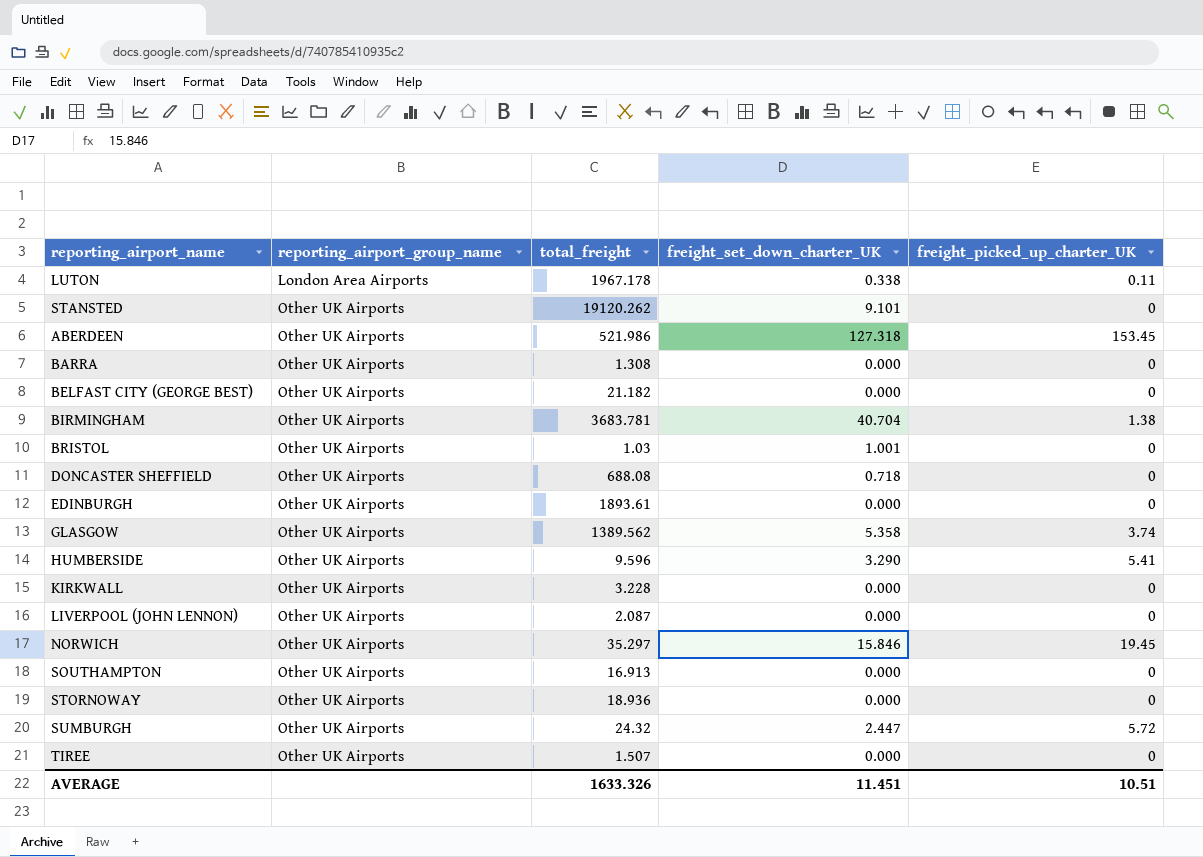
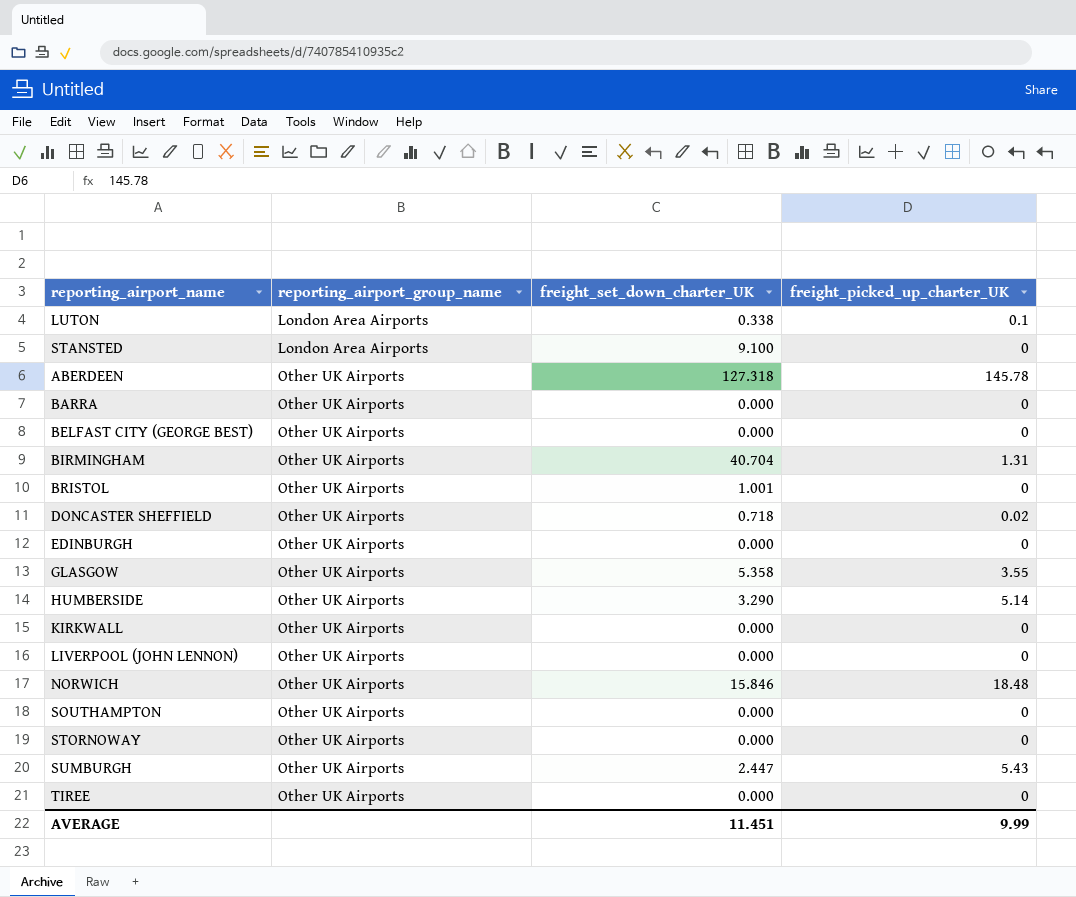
column total_freight | position: 3 -> none
LUTON | freight_picked_up_charter_UK: 0.11 -> 0.1
STANSTED | reporting_airport_group_name: Other UK Airports -> London Area Airports
STANSTED | freight_set_down_charter_UK: 9.101 -> 9.100
ABERDEEN | freight_picked_up_charter_UK: 153.45 -> 145.78
BIRMINGHAM | freight_picked_up_charter_UK: 1.38 -> 1.31
DONCASTER SHEFFIELD | freight_picked_up_charter_UK: 0 -> 0.02
GLASGOW | freight_picked_up_charter_UK: 3.74 -> 3.55
HUMBERSIDE | freight_picked_up_charter_UK: 5.41 -> 5.14
NORWICH | freight_picked_up_charter_UK: 19.45 -> 18.48
SUMBURGH | freight_picked_up_charter_UK: 5.72 -> 5.43
AVERAGE | freight_picked_up_charter_UK: 10.51 -> 9.99

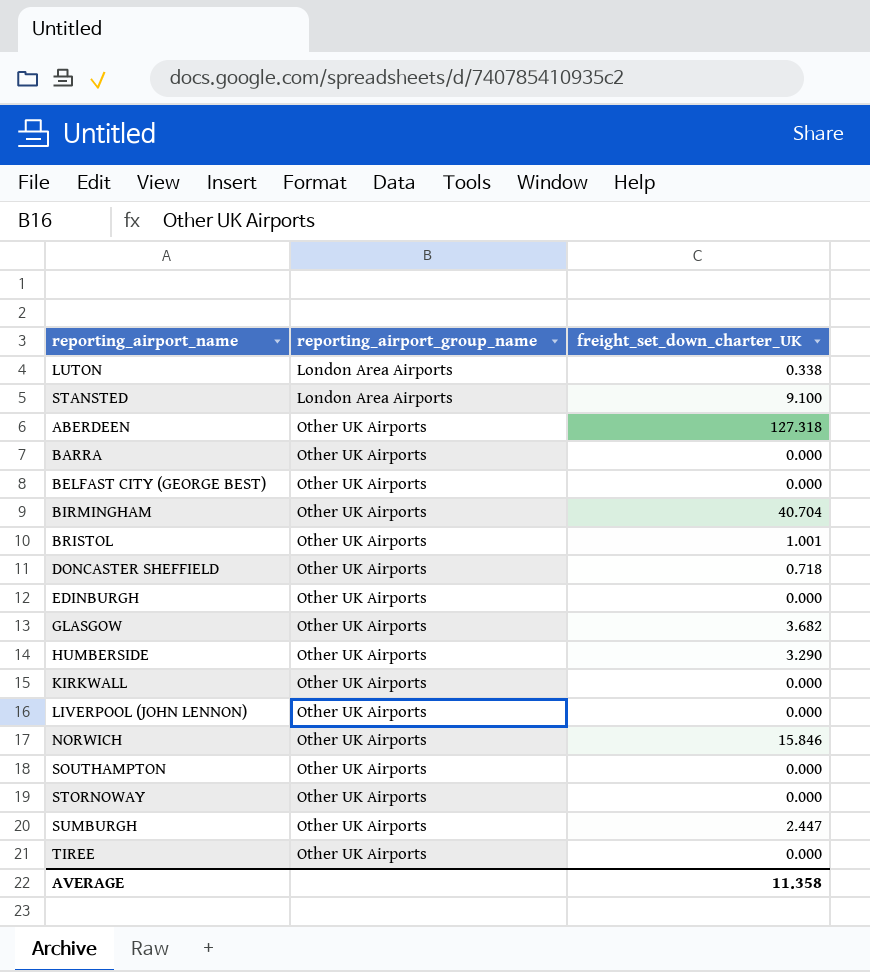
column freight_picked_up_charter_UK | position: 4 -> none
GLASGOW | freight_set_down_charter_UK: 5.358 -> 3.682
AVERAGE | freight_set_down_charter_UK: 11.451 -> 11.358

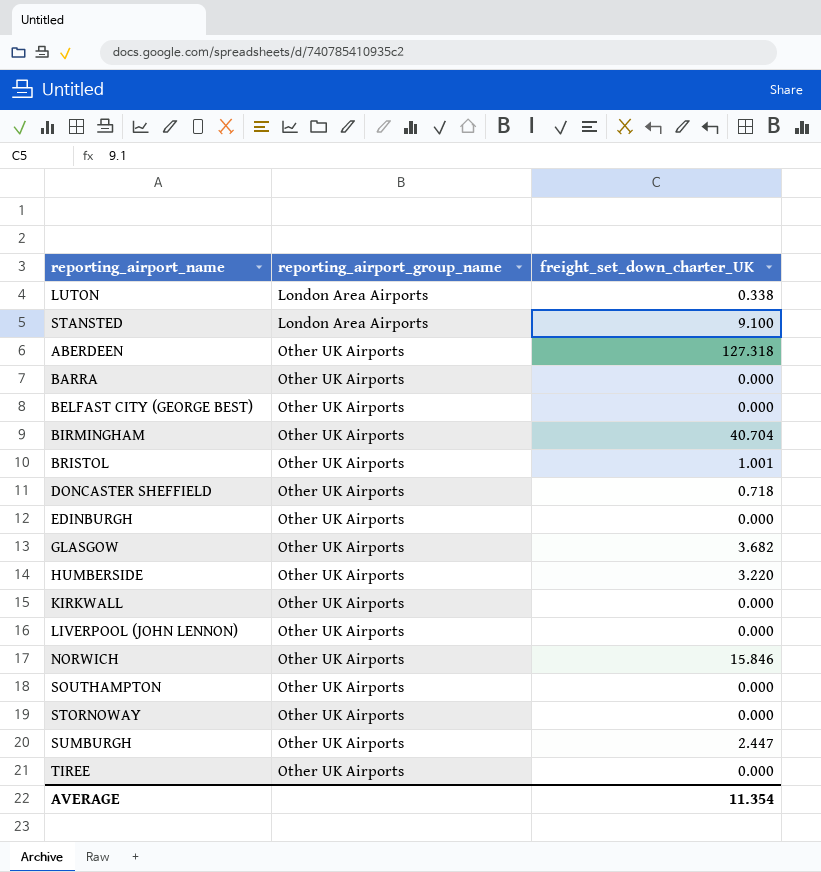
HUMBERSIDE | freight_set_down_charter_UK: 3.290 -> 3.220
AVERAGE | freight_set_down_charter_UK: 11.358 -> 11.354

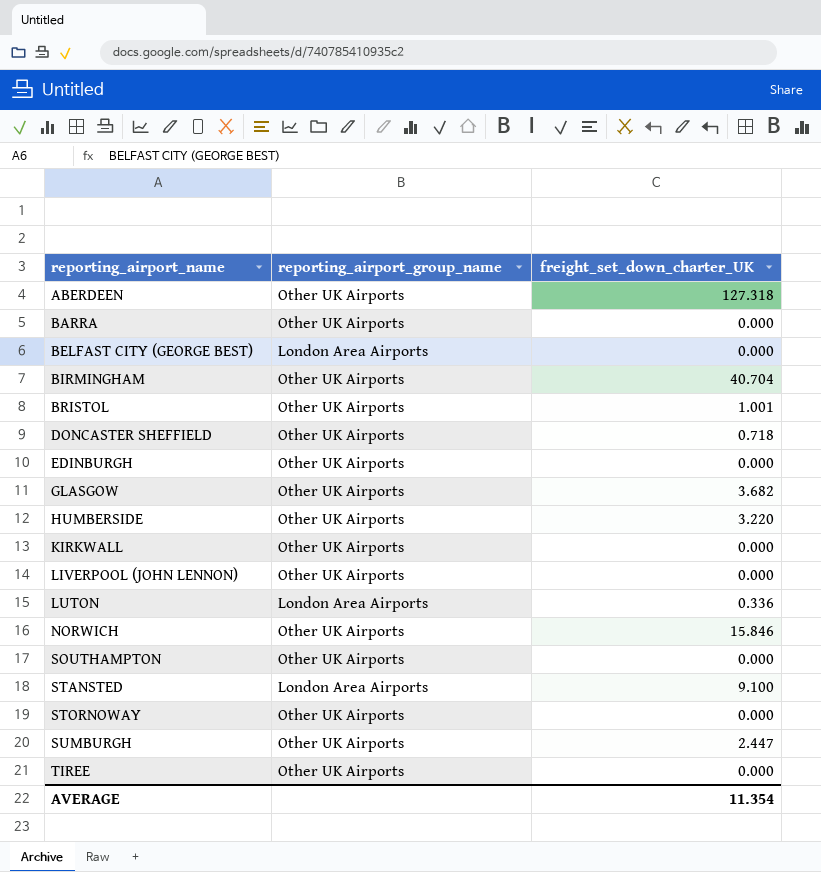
row order: reporting_airport_group_name ascending -> reporting_airport_name ascending
BELFAST CITY (GEORGE BEST) | reporting_airport_group_name: Other UK Airports -> London Area Airports
LUTON | freight_set_down_charter_UK: 0.338 -> 0.336

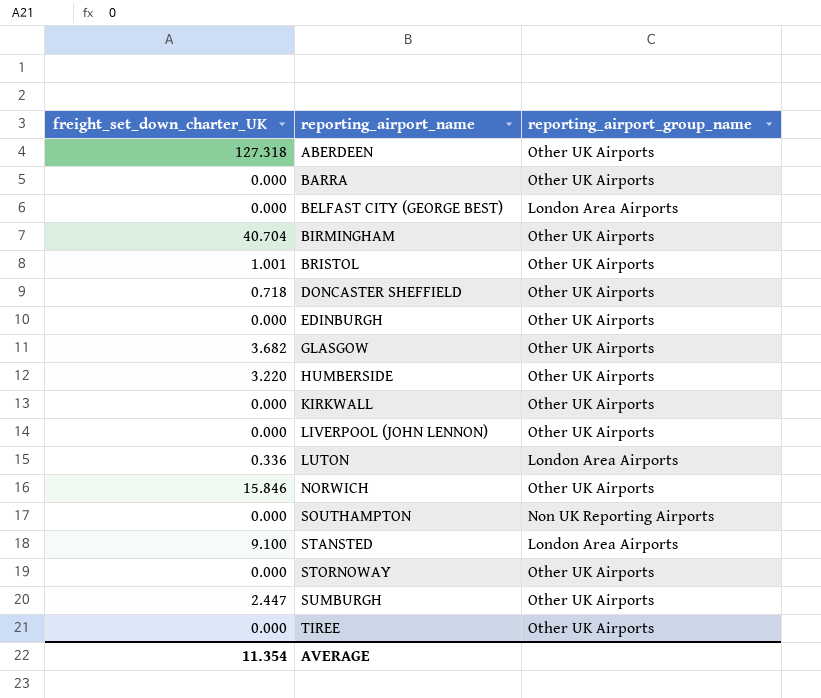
column freight_set_down_charter_UK | position: 3 -> 1
SOUTHAMPTON | reporting_airport_group_name: Other UK Airports -> Non UK Reporting Airports

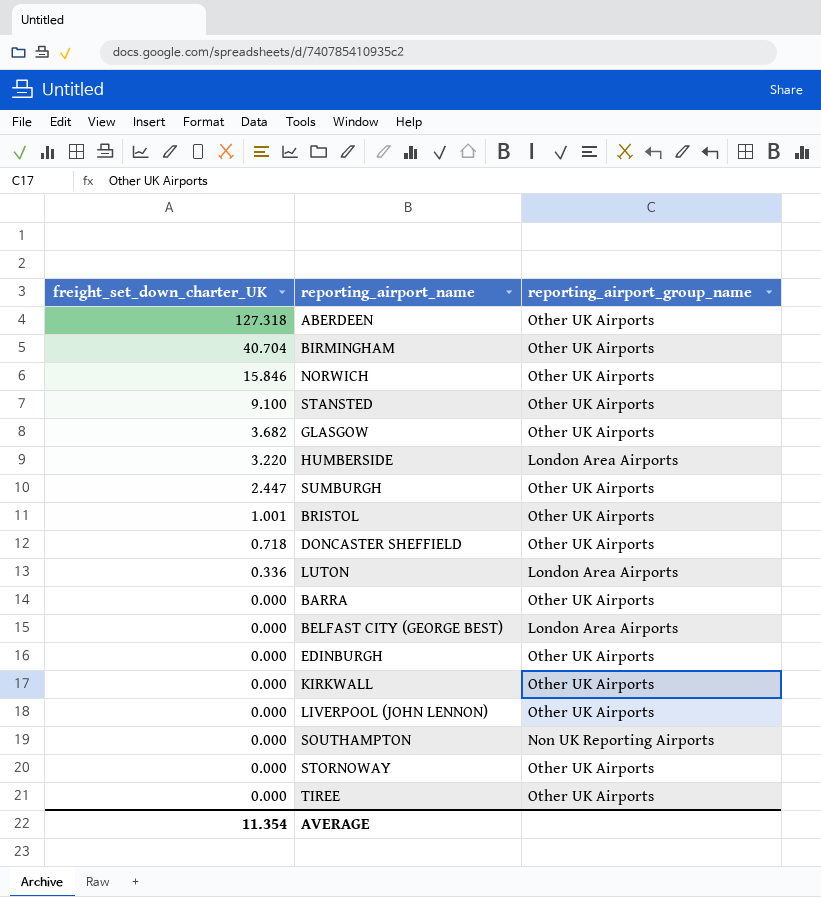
row order: reporting_airport_name ascending -> freight_set_down_charter_UK descending
STANSTED | reporting_airport_group_name: London Area Airports -> Other UK Airports
HUMBERSIDE | reporting_airport_group_name: Other UK Airports -> London Area Airports

